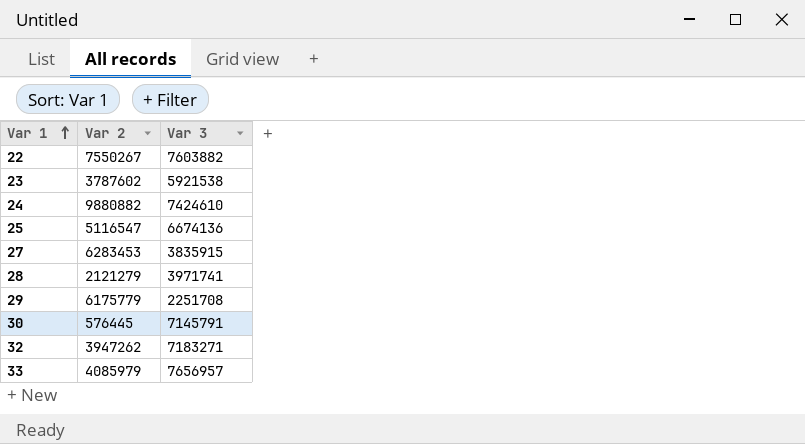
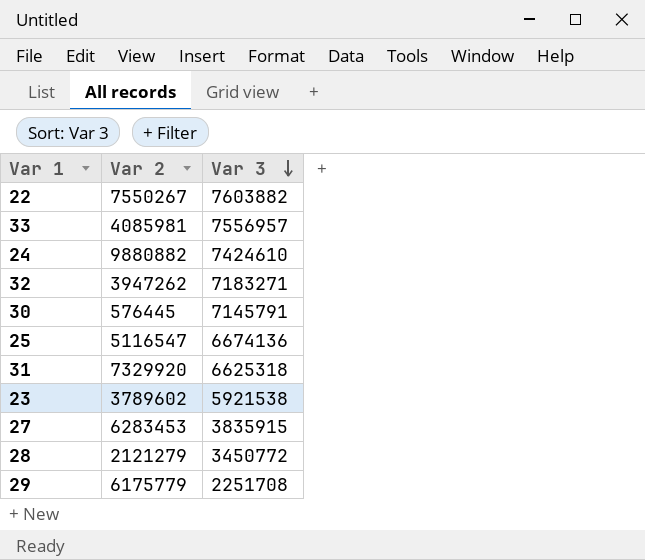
row order: Var 1 ascending -> Var 3 descending
33 | Var 2: 4085979 -> 4085981
33 | Var 3: 7656957 -> 7556957
row 31: none -> 7329920 | 6625318
23 | Var 2: 3787602 -> 3789602
28 | Var 3: 3971741 -> 3450772

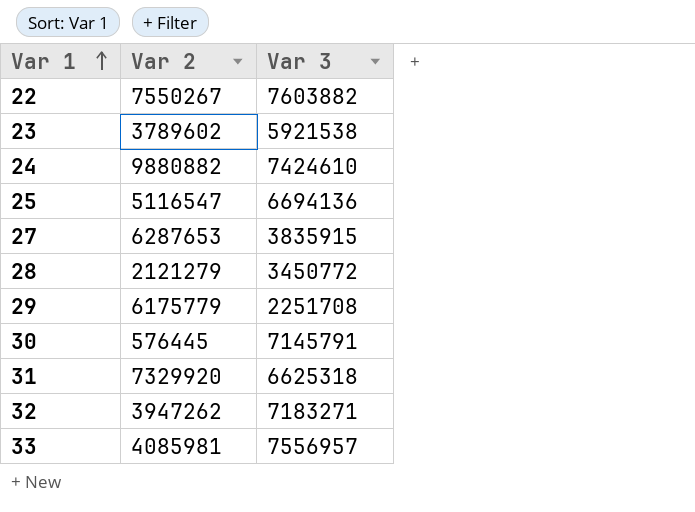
row order: Var 3 descending -> Var 1 ascending
25 | Var 3: 6674136 -> 6694136
27 | Var 2: 6283453 -> 6287653

